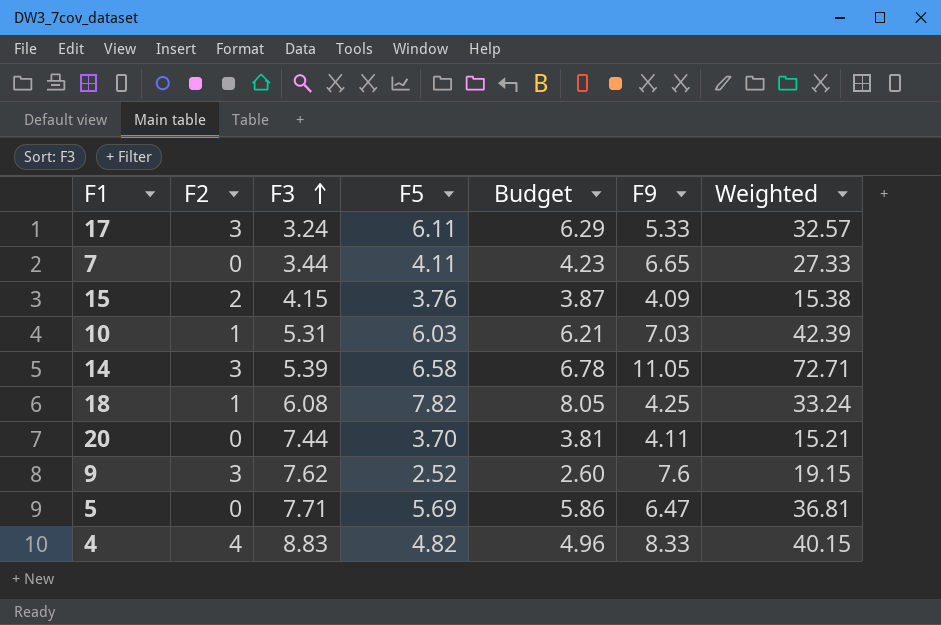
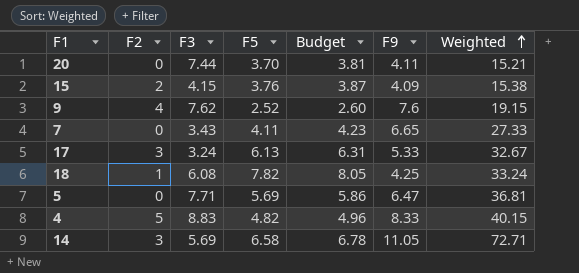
row order: F3 ascending -> Weighted ascending
row 10: 1 | 5.31 | 6.03 | 6.21 | 7.03 | 42.39 -> none
9 | F2: 3 -> 4
7 | F3: 3.44 -> 3.43
17 | F5: 6.11 -> 6.13
17 | Budget: 6.29 -> 6.31
17 | Weighted: 32.57 -> 32.67
4 | F2: 4 -> 5
14 | F3: 5.39 -> 5.69

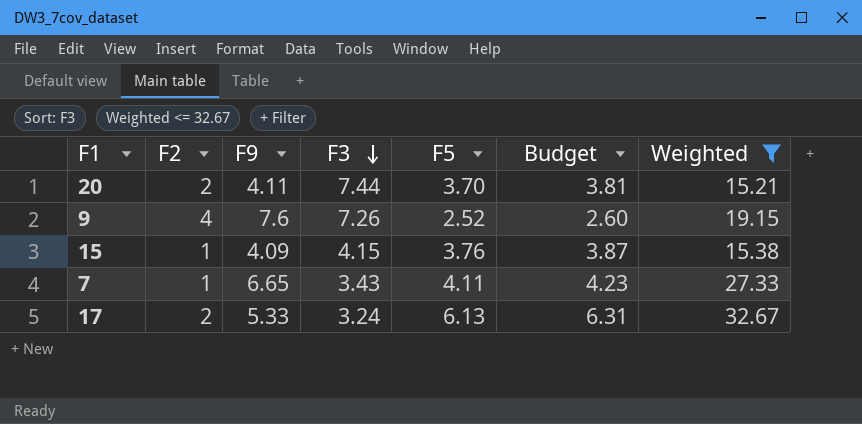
filter: none -> Weighted <= 32.67
row order: Weighted ascending -> F3 descending
column F9 | position: 6 -> 3
20 | F2: 0 -> 2
9 | F3: 7.62 -> 7.26
15 | F2: 2 -> 1
7 | F2: 0 -> 1
17 | F2: 3 -> 2

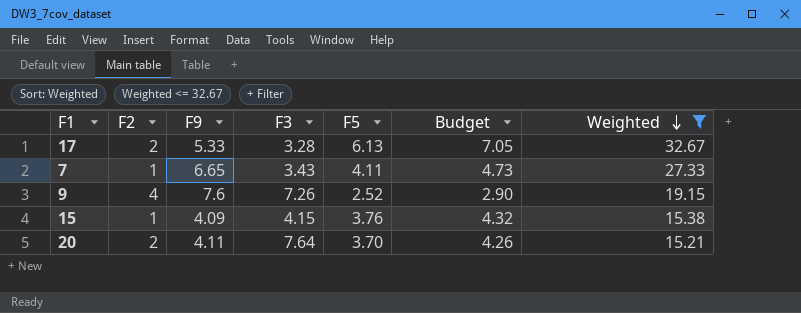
row order: F3 descending -> Weighted descending
column Budget | formula: [F5] * 1.03 -> [F5] * 1.15
17 | F3: 3.24 -> 3.28
20 | F3: 7.44 -> 7.64

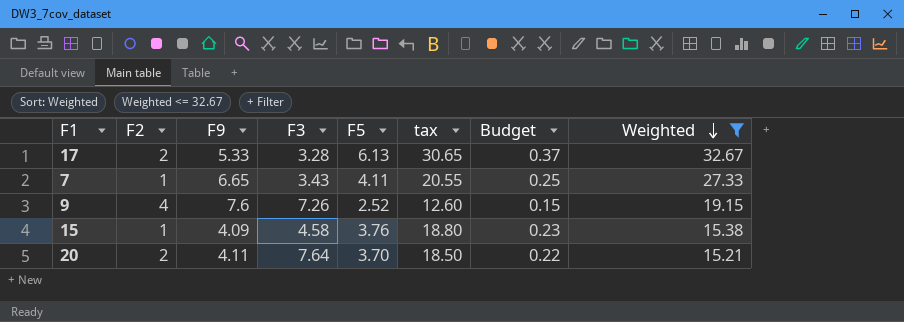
column tax | formula: none -> [F5] * 5
column Budget | formula: [F5] * 1.15 -> [F5] * 0.06
15 | F3: 4.15 -> 4.58

